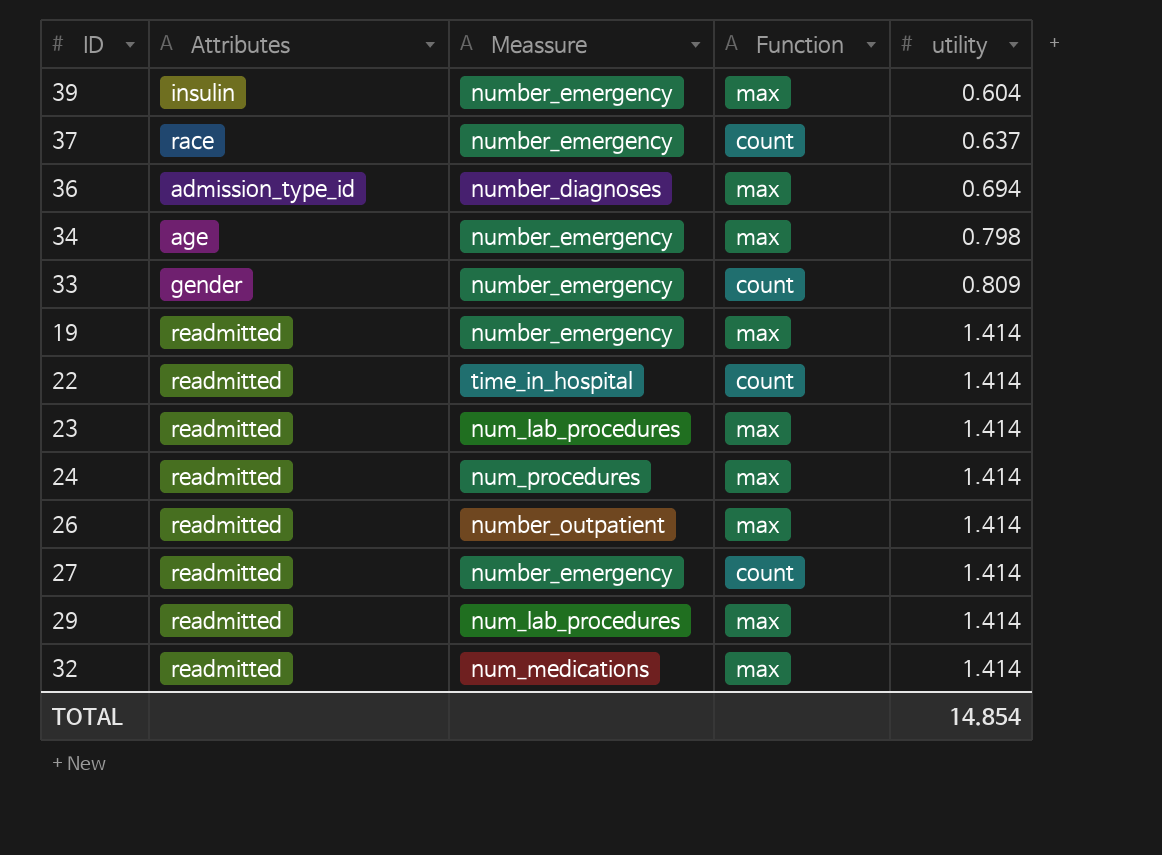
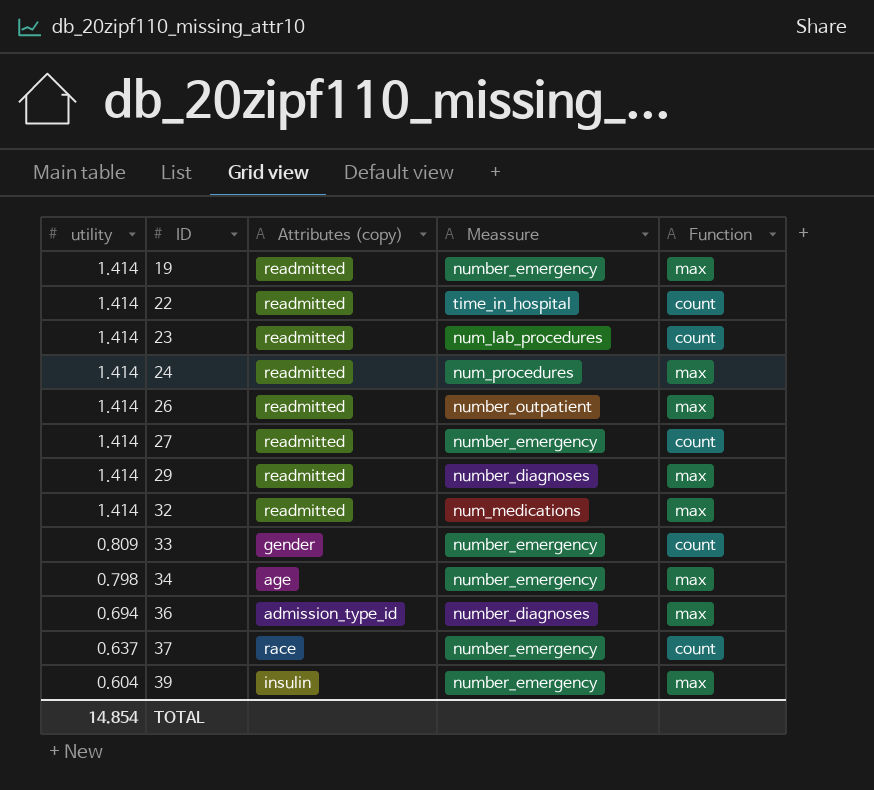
row order: utility ascending -> utility descending
column utility | position: 5 -> 1
column name: Attributes -> Attributes (copy)
23 | Function: max -> count
29 | Meassure: num_lab_procedures -> number_diagnoses

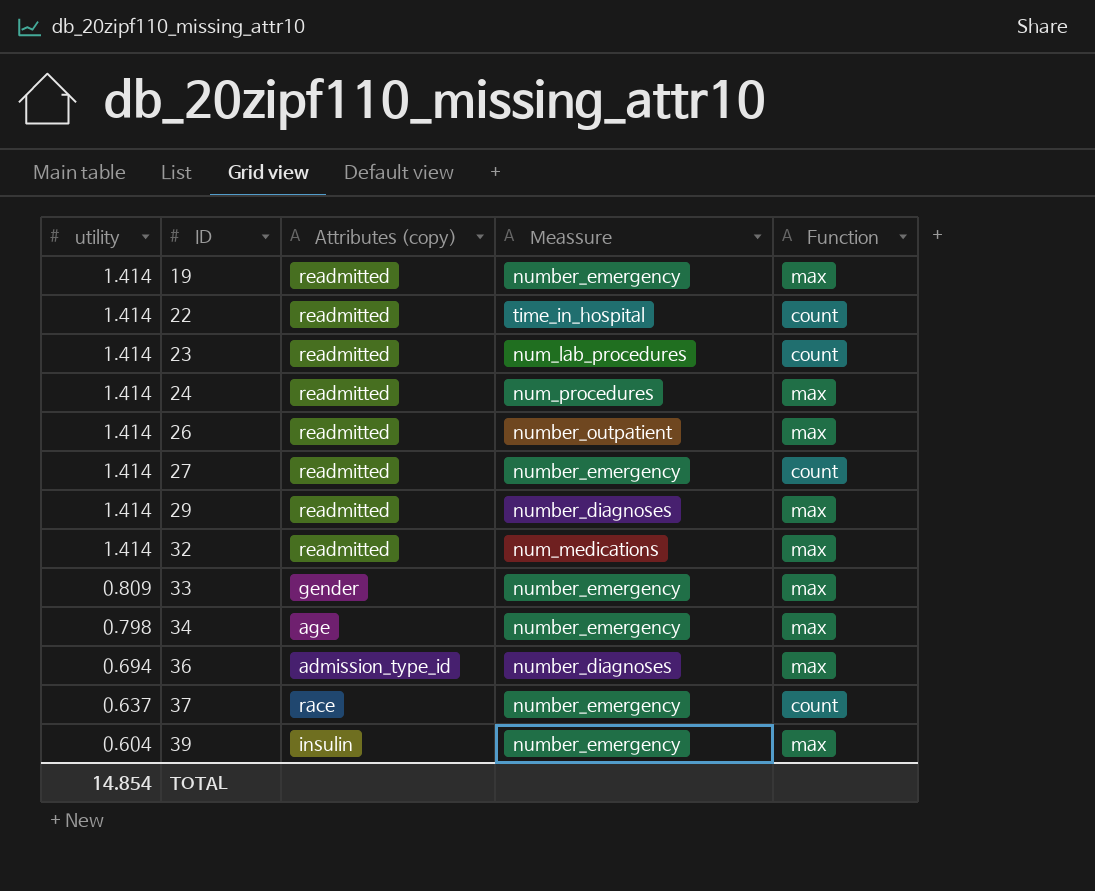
33 | Function: count -> max

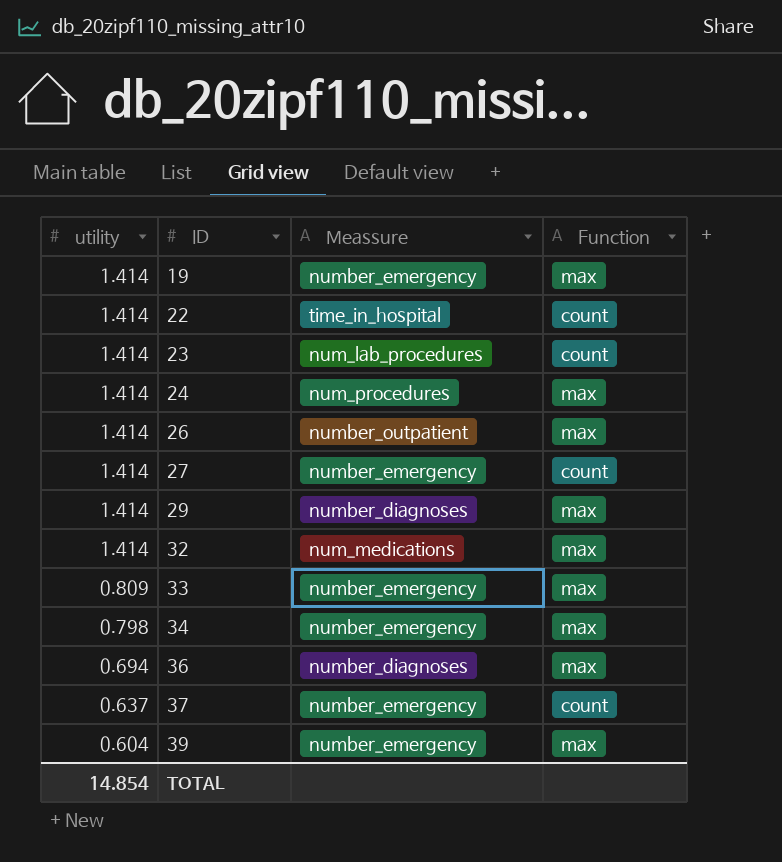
column Attributes (copy) | position: 3 -> none

